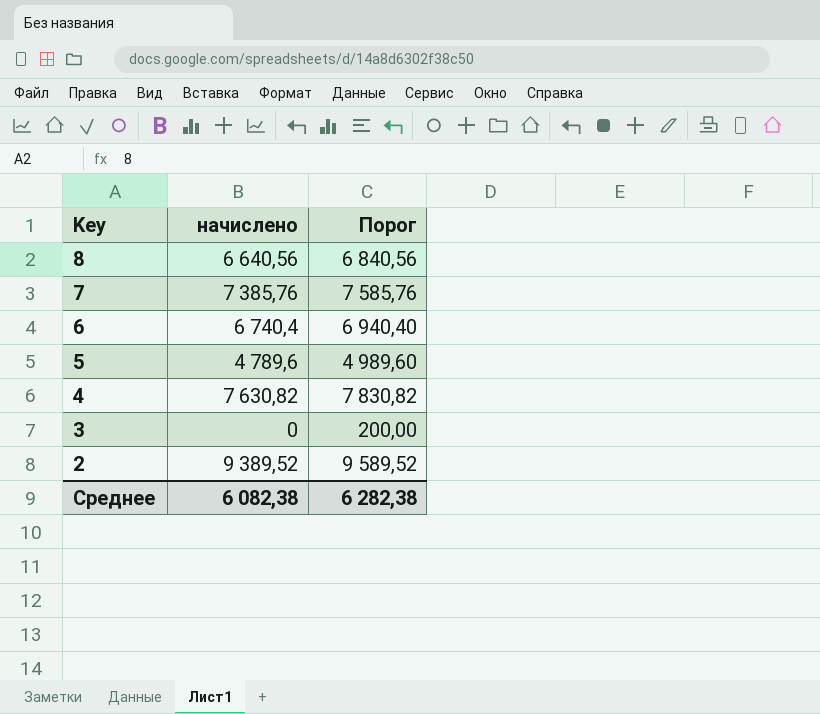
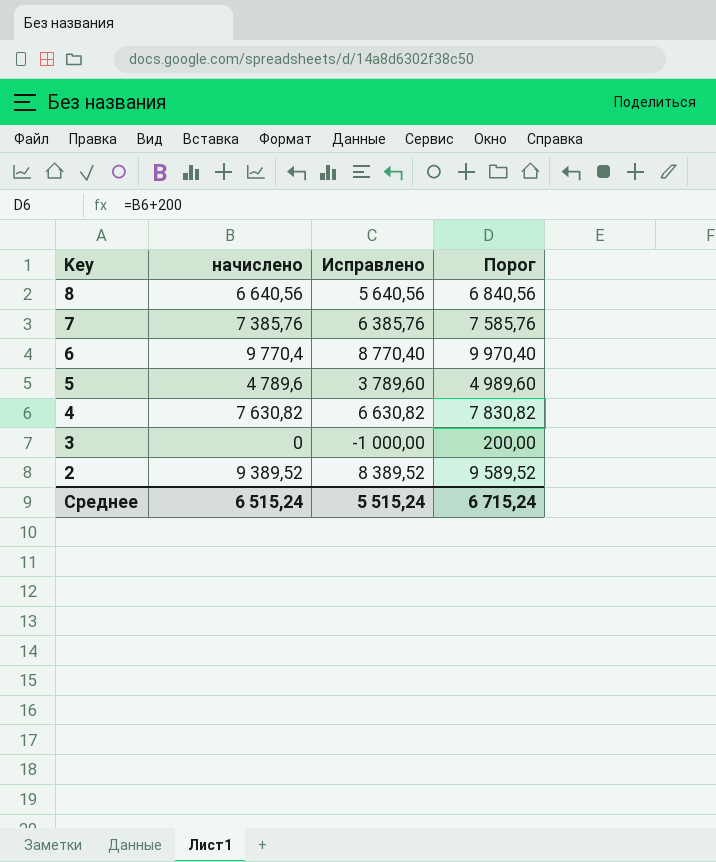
column Исправлено | formula: none -> [начислено] - 1000
6 | начислено: 6 740,4 -> 9 770,4
6 | Порог: 6 940,40 -> 9 970,40
Среднее | начислено: 6 082,38 -> 6 515,24
Среднее | Порог: 6 282,38 -> 6 715,24

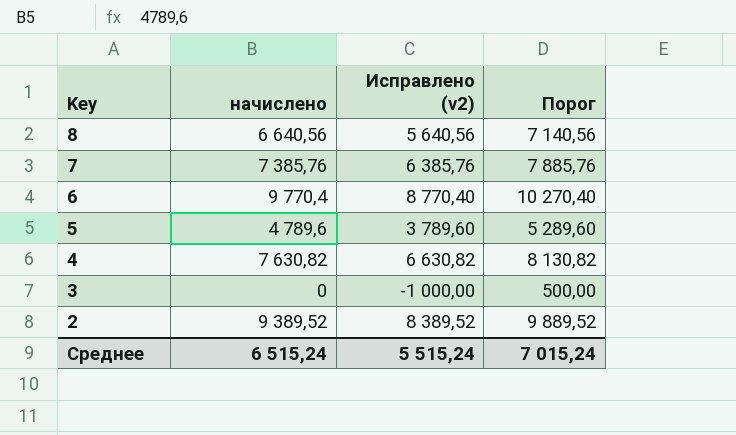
column name: Исправлено -> Исправлено (v2)
column Порог | formula: [начислено] + 200 -> [начислено] + 500
Среднее | Порог: 6 715,24 -> 7 015,24

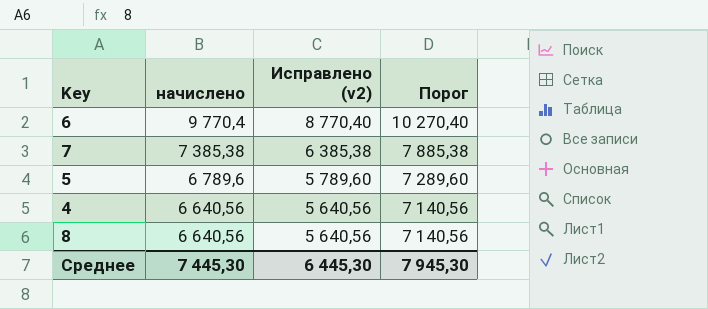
row order: Key descending -> начислено descending
row 3: 0 | -1 000,00 | 500,00 -> none
row 2: 9 389,52 | 8 389,52 | 9 889,52 -> none
7 | начислено: 7 385,76 -> 7 385,38
7 | Исправлено (v2): 6 385,76 -> 6 385,38
7 | Порог: 7 885,76 -> 7 885,38
5 | начислено: 4 789,6 -> 6 789,6
5 | Исправлено (v2): 3 789,60 -> 5 789,60
5 | Порог: 5 289,60 -> 7 289,60
4 | начислено: 7 630,82 -> 6 640,56
4 | Исправлено (v2): 6 630,82 -> 5 640,56
4 | Порог: 8 130,82 -> 7 140,56
Среднее | начислено: 6 515,24 -> 7 445,30
Среднее | Исправлено (v2): 5 515,24 -> 6 445,30
Среднее | Порог: 7 015,24 -> 7 945,30

